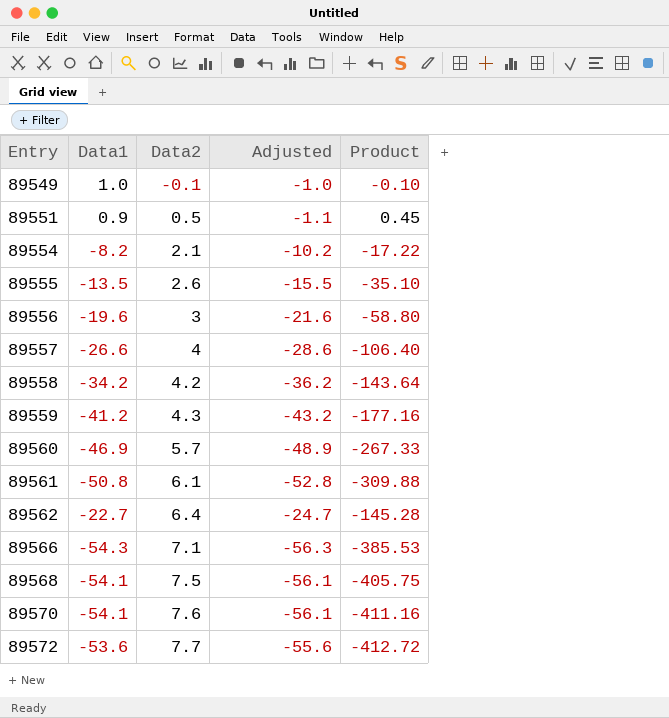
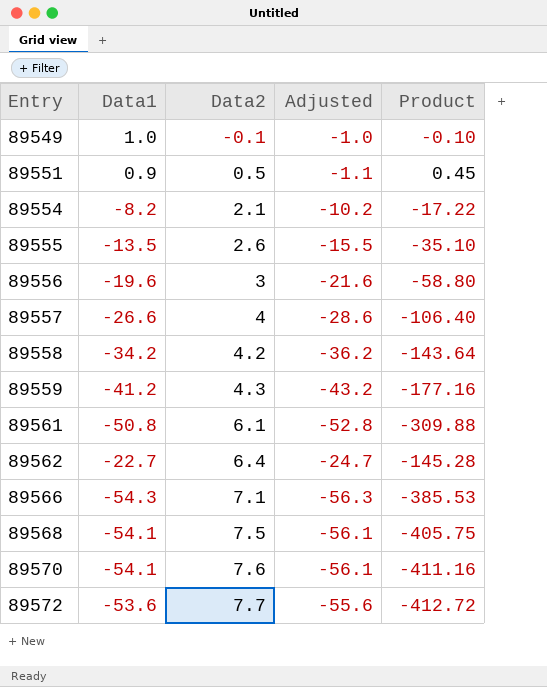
row 89560: -46.9 | 5.7 | -48.9 | -267.33 -> none

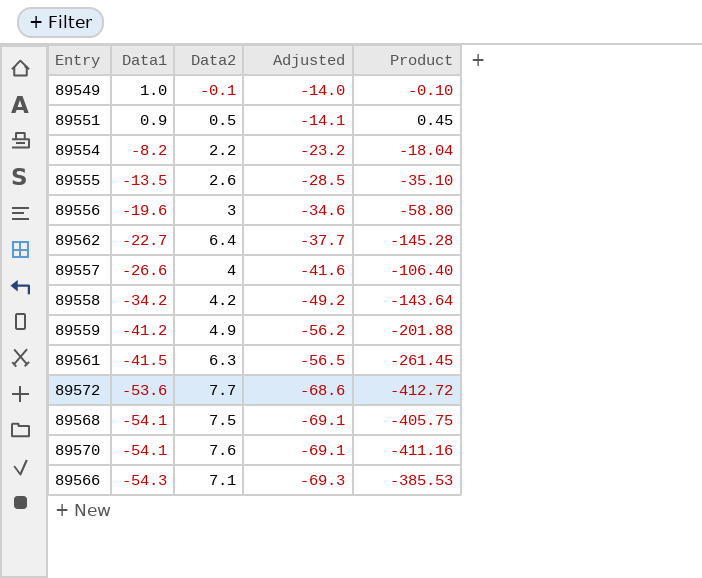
row order: Entry ascending -> Data1 descending
column Adjusted | formula: [Data1] - 2 -> [Data1] - 15
89554 | Data2: 2.1 -> 2.2
89554 | Product: -17.22 -> -18.04
89559 | Data2: 4.3 -> 4.9
89559 | Product: -177.16 -> -201.88
89561 | Data1: -50.8 -> -41.5
89561 | Data2: 6.1 -> 6.3
89561 | Product: -309.88 -> -261.45

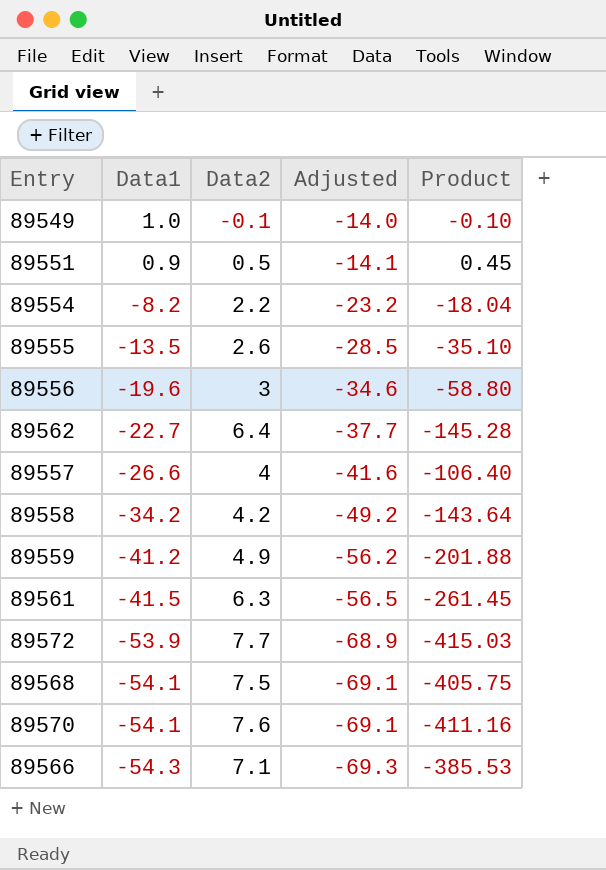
89572 | Data1: -53.6 -> -53.9
89572 | Adjusted: -68.6 -> -68.9
89572 | Product: -412.72 -> -415.03

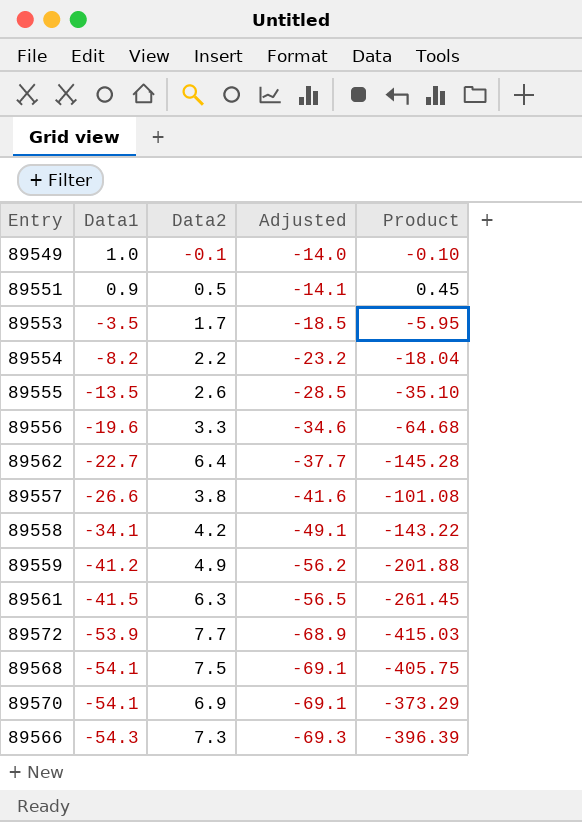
row 89553: none -> -3.5 | 1.7 | -18.5 | -5.95
89556 | Data2: 3 -> 3.3
89556 | Product: -58.80 -> -64.68
89557 | Data2: 4 -> 3.8
89557 | Product: -106.40 -> -101.08
89558 | Data1: -34.2 -> -34.1
89558 | Adjusted: -49.2 -> -49.1
89558 | Product: -143.64 -> -143.22
89570 | Data2: 7.6 -> 6.9
89570 | Product: -411.16 -> -373.29
89566 | Data2: 7.1 -> 7.3
89566 | Product: -385.53 -> -396.39

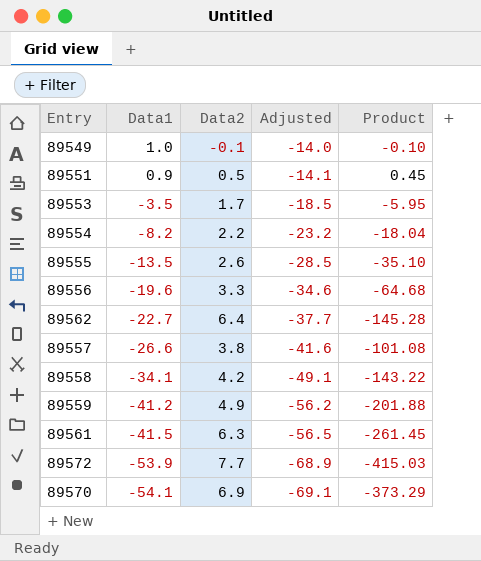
row 89568: -54.1 | 7.5 | -69.1 | -405.75 -> none
row 89566: -54.3 | 7.3 | -69.3 | -396.39 -> none

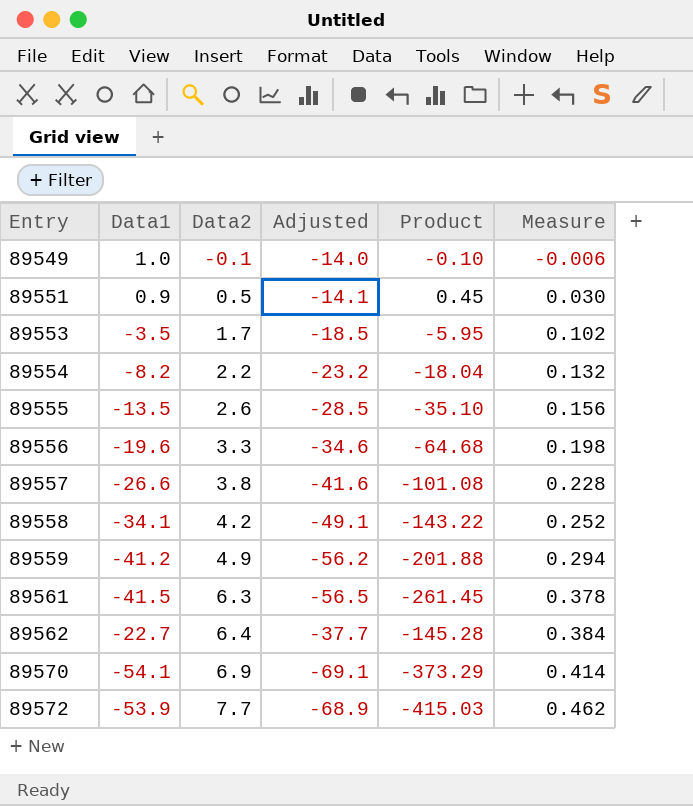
row order: Data1 descending -> Entry ascending
column Measure | formula: none -> [Data2] * 0.06

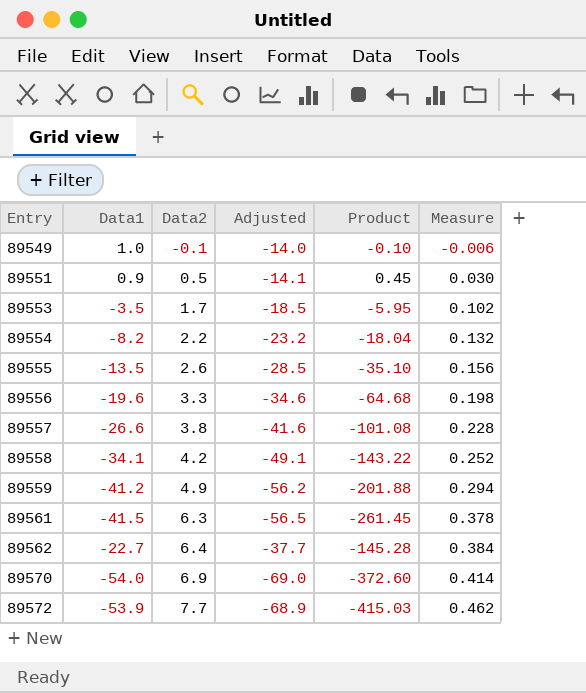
89570 | Data1: -54.1 -> -54.0
89570 | Adjusted: -69.1 -> -69.0
89570 | Product: -373.29 -> -372.60

